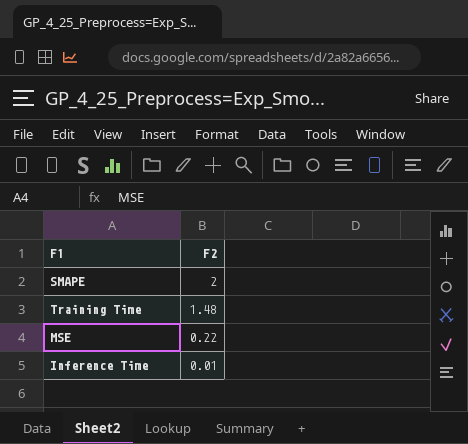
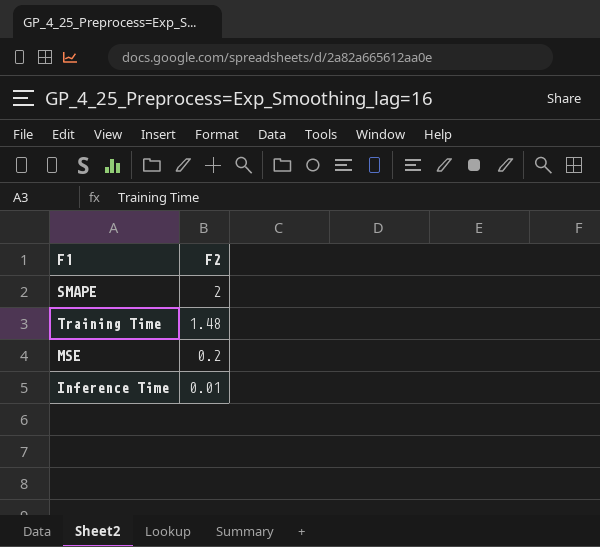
MSE | F2: 0.22 -> 0.2

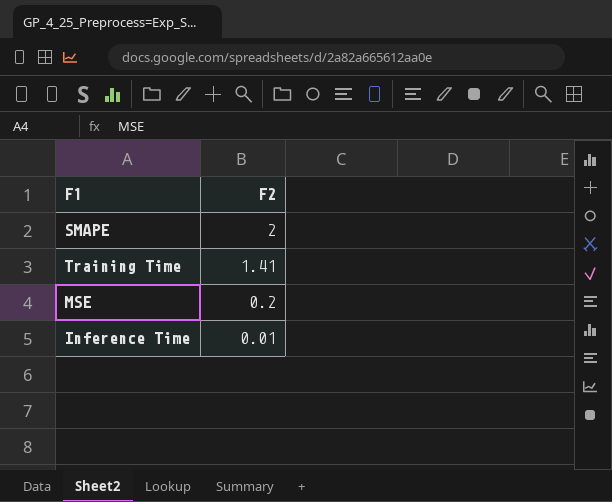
Training Time | F2: 1.48 -> 1.41

